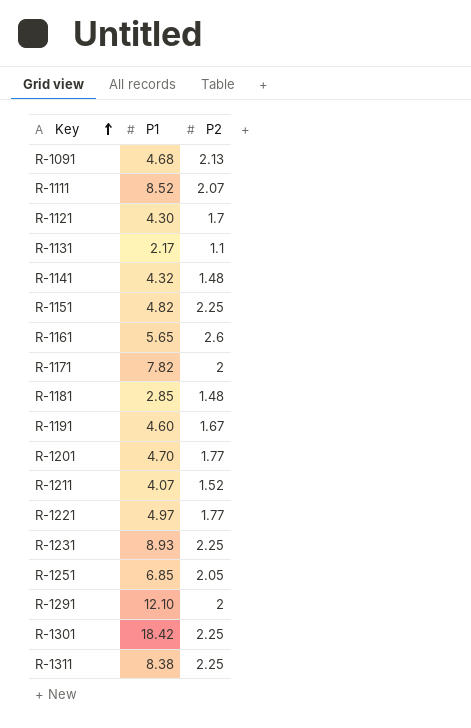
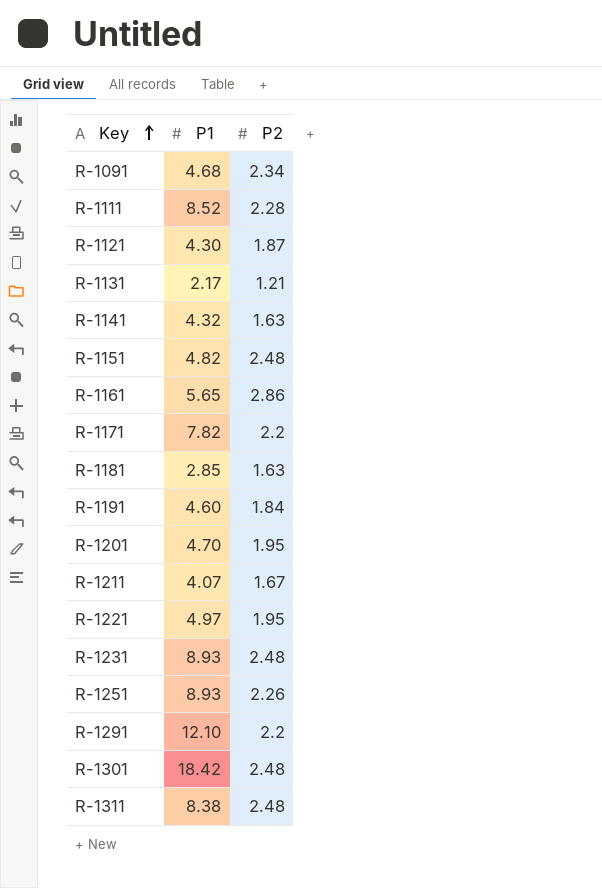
R-1091 | P2: 2.13 -> 2.34
R-1111 | P2: 2.07 -> 2.28
R-1121 | P2: 1.7 -> 1.87
R-1131 | P2: 1.1 -> 1.21
R-1141 | P2: 1.48 -> 1.63
R-1151 | P2: 2.25 -> 2.48
R-1161 | P2: 2.6 -> 2.86
R-1171 | P2: 2 -> 2.2
R-1181 | P2: 1.48 -> 1.63
R-1191 | P2: 1.67 -> 1.84
R-1201 | P2: 1.77 -> 1.95
R-1211 | P2: 1.52 -> 1.67
R-1221 | P2: 1.77 -> 1.95
R-1231 | P2: 2.25 -> 2.48
R-1251 | P1: 6.85 -> 8.93
R-1251 | P2: 2.05 -> 2.26
R-1291 | P2: 2 -> 2.2
R-1301 | P2: 2.25 -> 2.48
R-1311 | P2: 2.25 -> 2.48

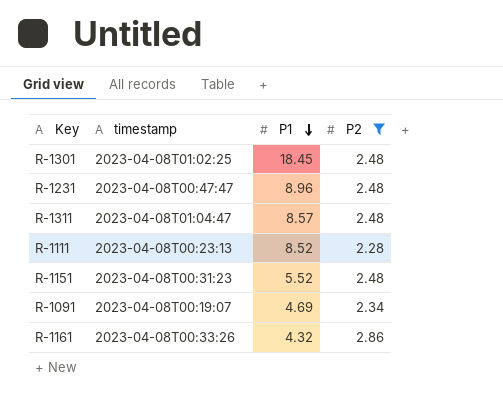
filter: none -> P2 >= 2.28
row order: Key ascending -> P1 descending
column timestamp | position: none -> 2
R-1301 | P1: 18.42 -> 18.45
R-1231 | P1: 8.93 -> 8.96
R-1311 | P1: 8.38 -> 8.57
R-1151 | P1: 4.82 -> 5.52
R-1091 | P1: 4.68 -> 4.69
R-1161 | P1: 5.65 -> 4.32

